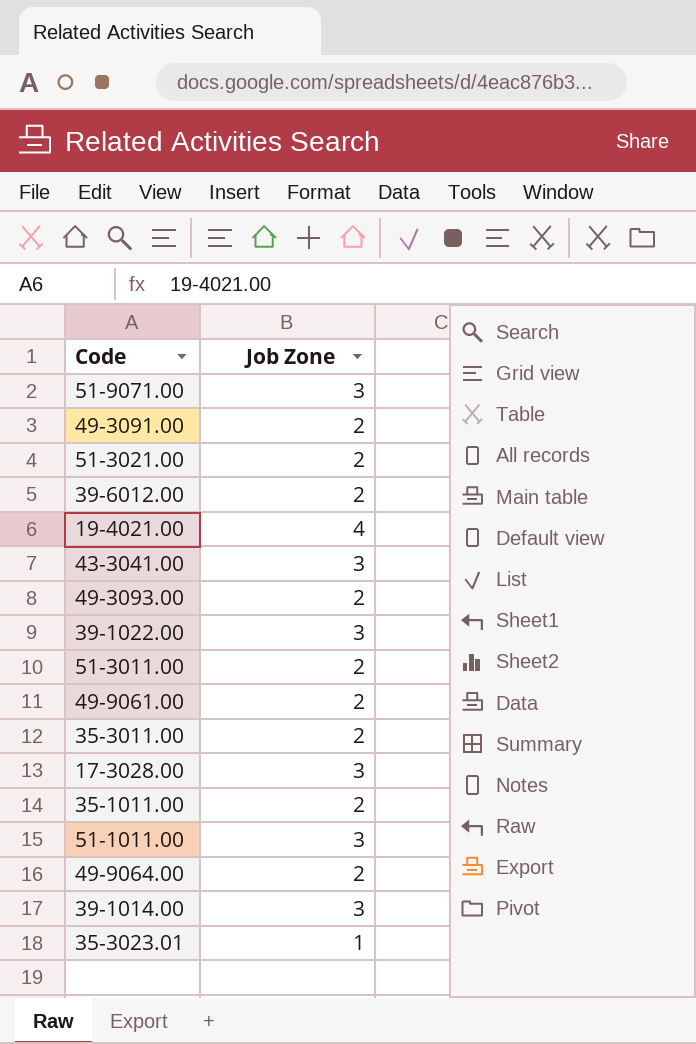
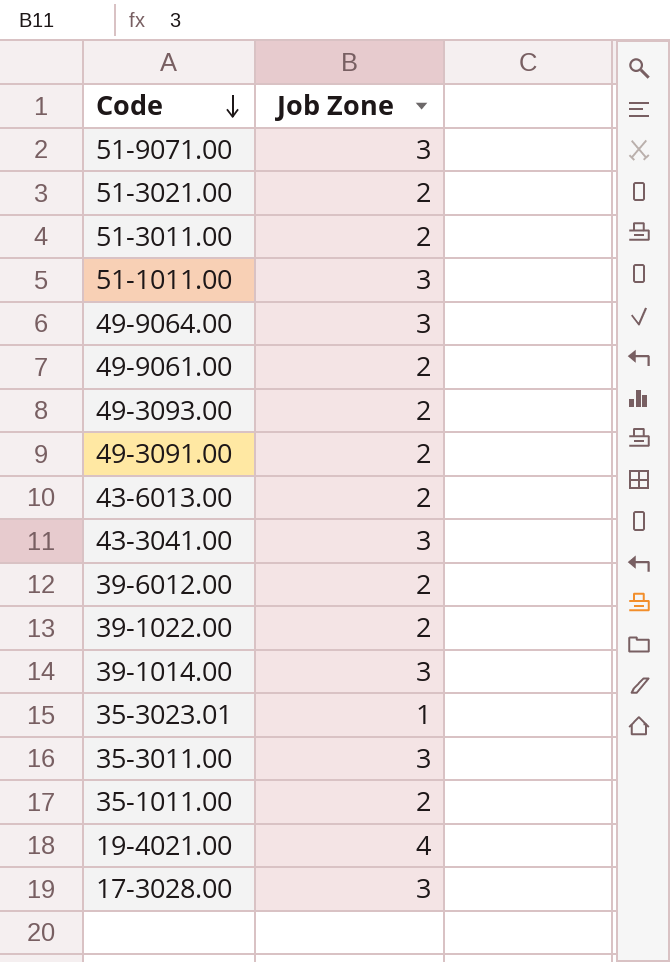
row order: none -> Code descending
49-9064.00 | Job Zone: 2 -> 3
row 43-6013.00: none -> 2
39-1022.00 | Job Zone: 3 -> 2
35-3011.00 | Job Zone: 2 -> 3

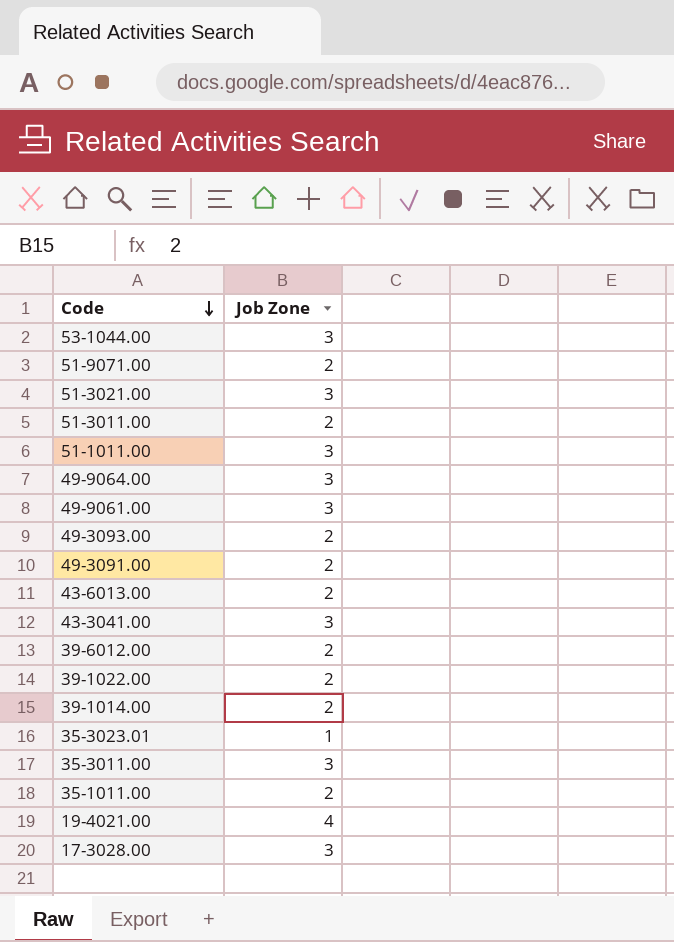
row 53-1044.00: none -> 3
51-9071.00 | Job Zone: 3 -> 2
51-3021.00 | Job Zone: 2 -> 3
49-9061.00 | Job Zone: 2 -> 3
39-1014.00 | Job Zone: 3 -> 2

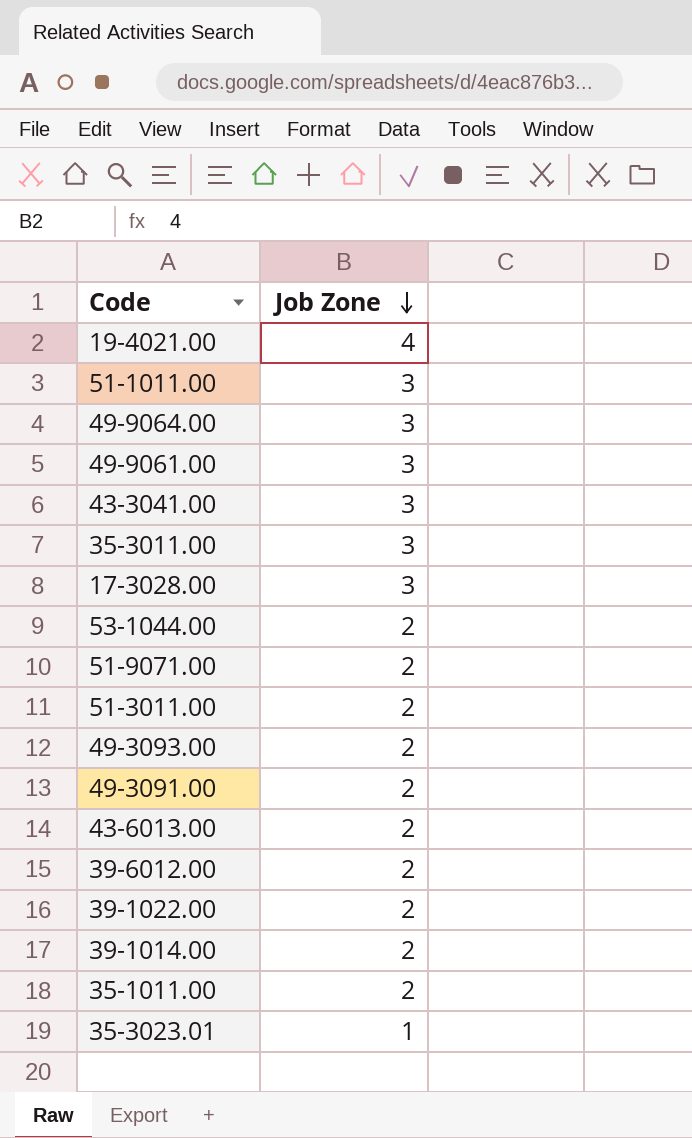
row order: Code descending -> Job Zone descending
row 51-3021.00: 3 -> none
53-1044.00 | Job Zone: 3 -> 2

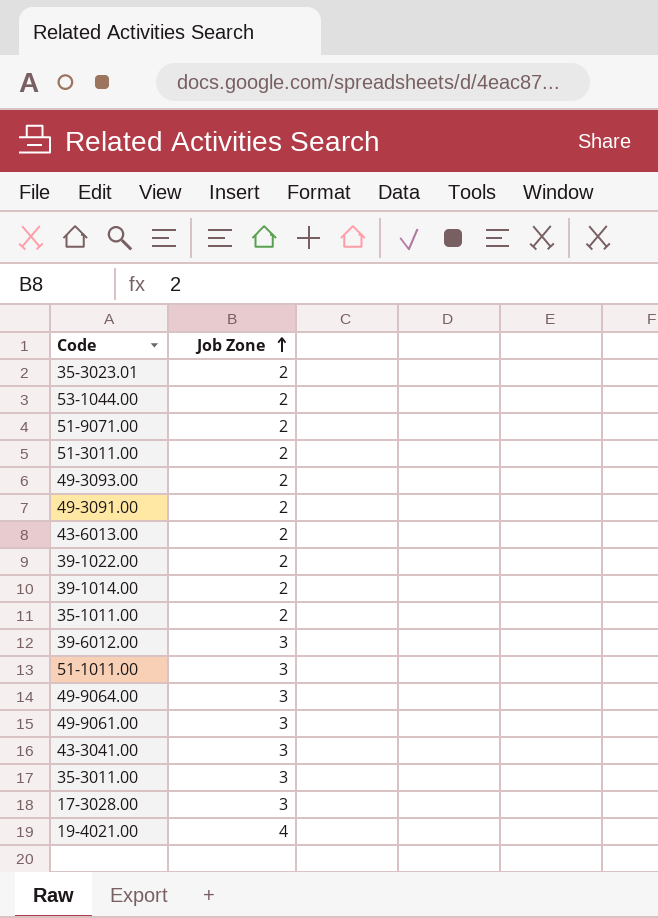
row order: Job Zone descending -> Job Zone ascending
35-3023.01 | Job Zone: 1 -> 2
39-6012.00 | Job Zone: 2 -> 3

